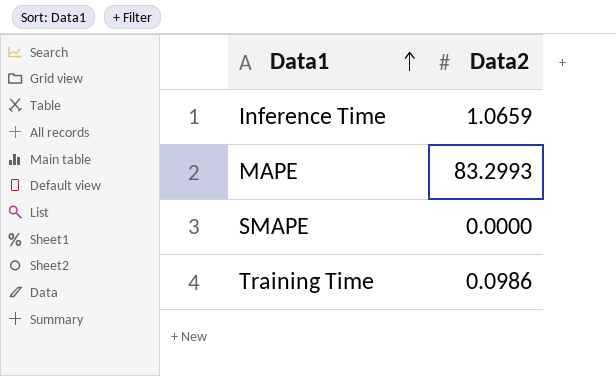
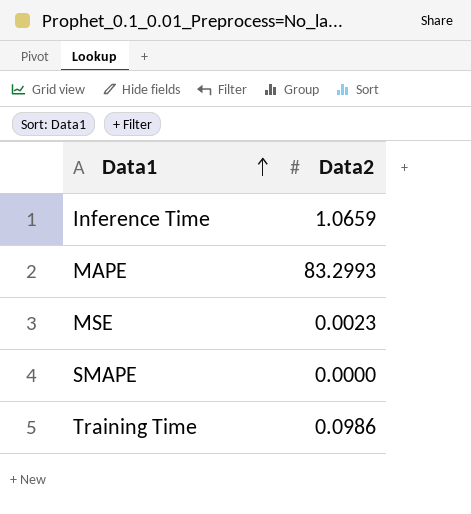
row MSE: none -> 0.0023

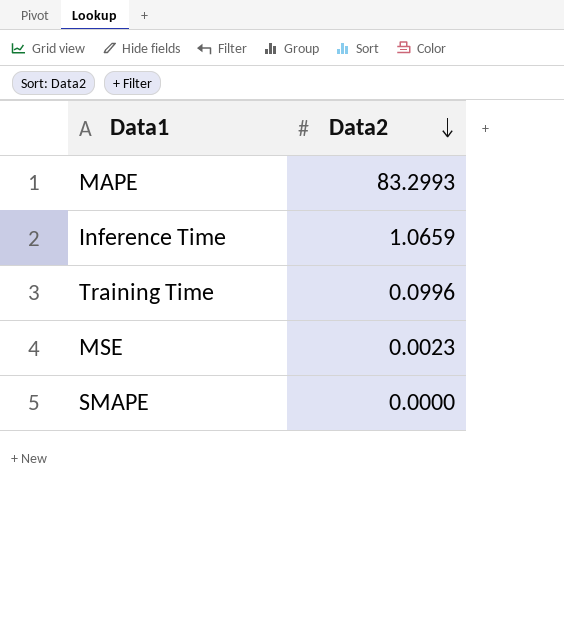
row order: Data1 ascending -> Data2 descending
Training Time | Data2: 0.0986 -> 0.0996

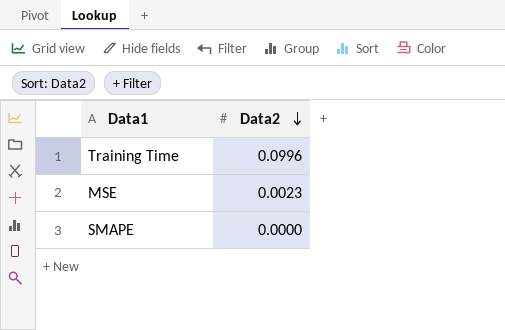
row MAPE: 83.2993 -> none
row Inference Time: 1.0659 -> none

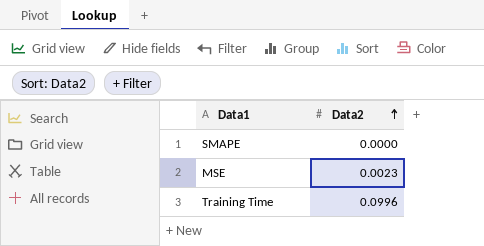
row order: Data2 descending -> Data2 ascending

